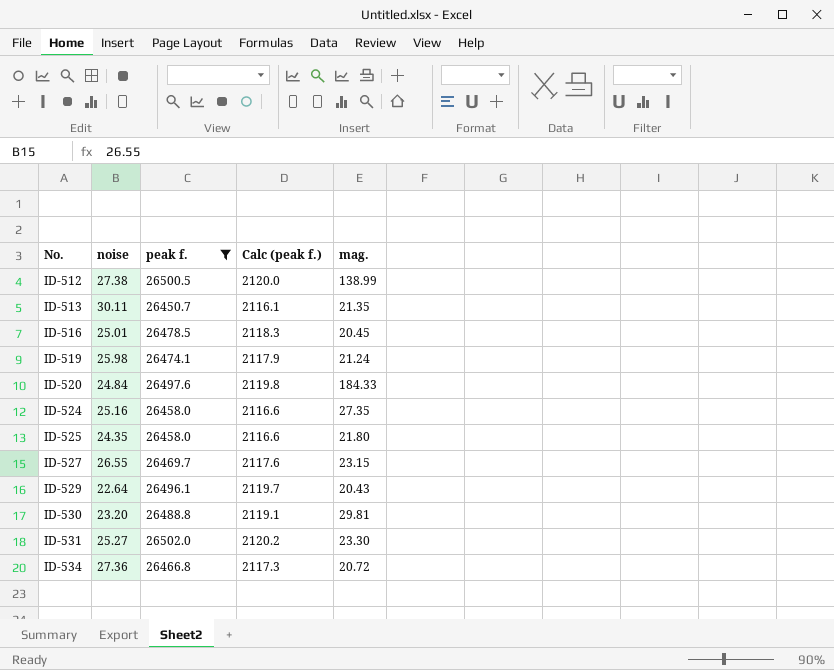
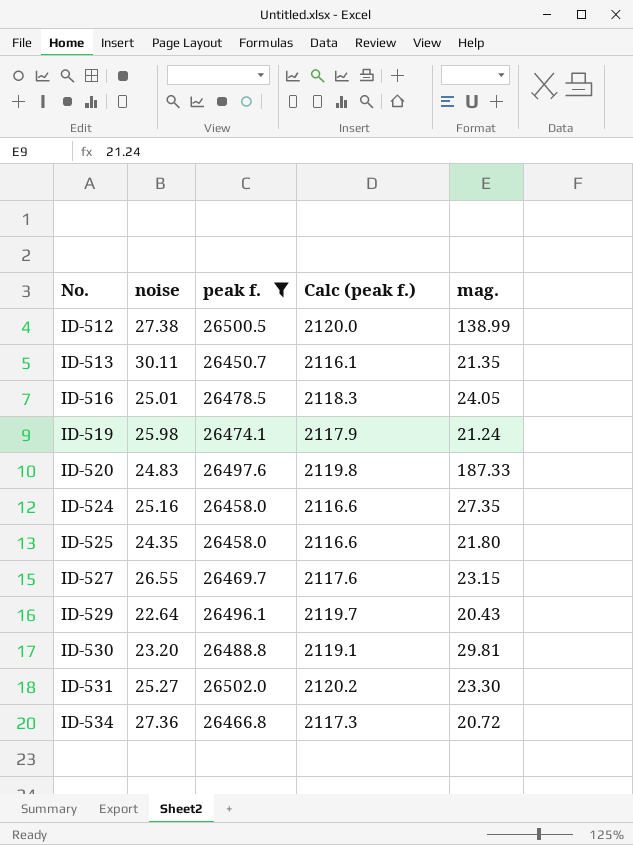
ID-516 | mag.: 20.45 -> 24.05
ID-520 | noise: 24.84 -> 24.83
ID-520 | mag.: 184.33 -> 187.33

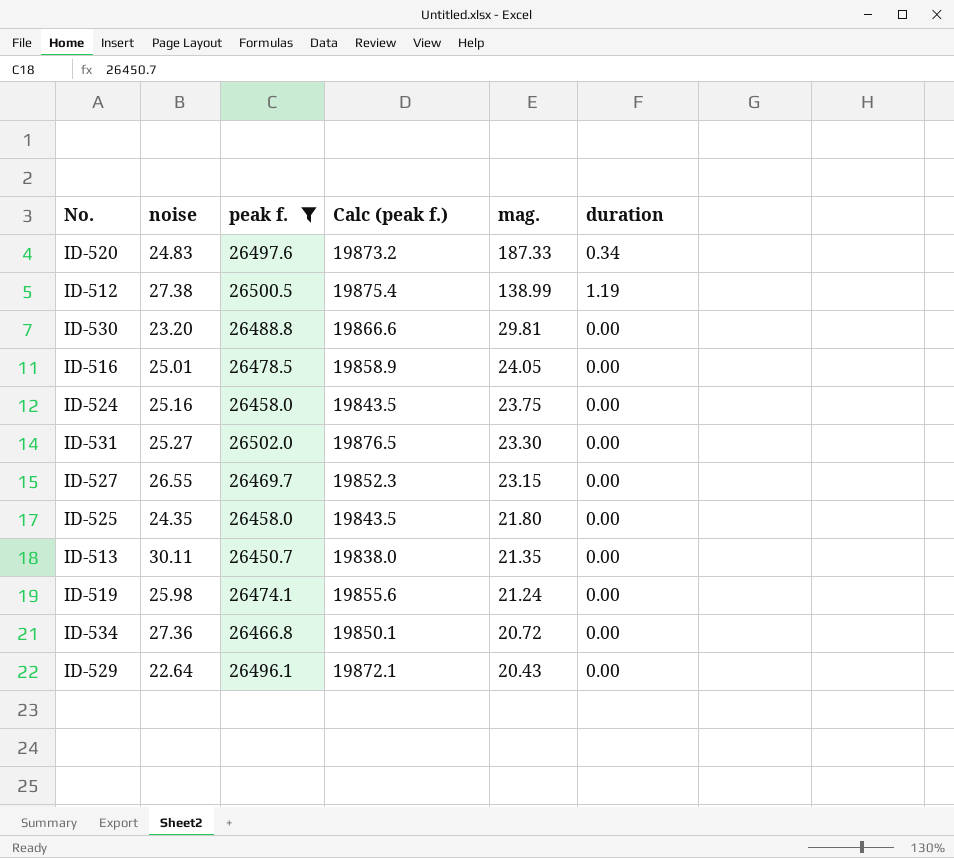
row order: No. ascending -> mag. descending
column Calc (peak f.) | formula: [peak f.] * 0.08 -> [peak f.] * 0.75
column duration | position: none -> 6
ID-524 | mag.: 27.35 -> 23.75

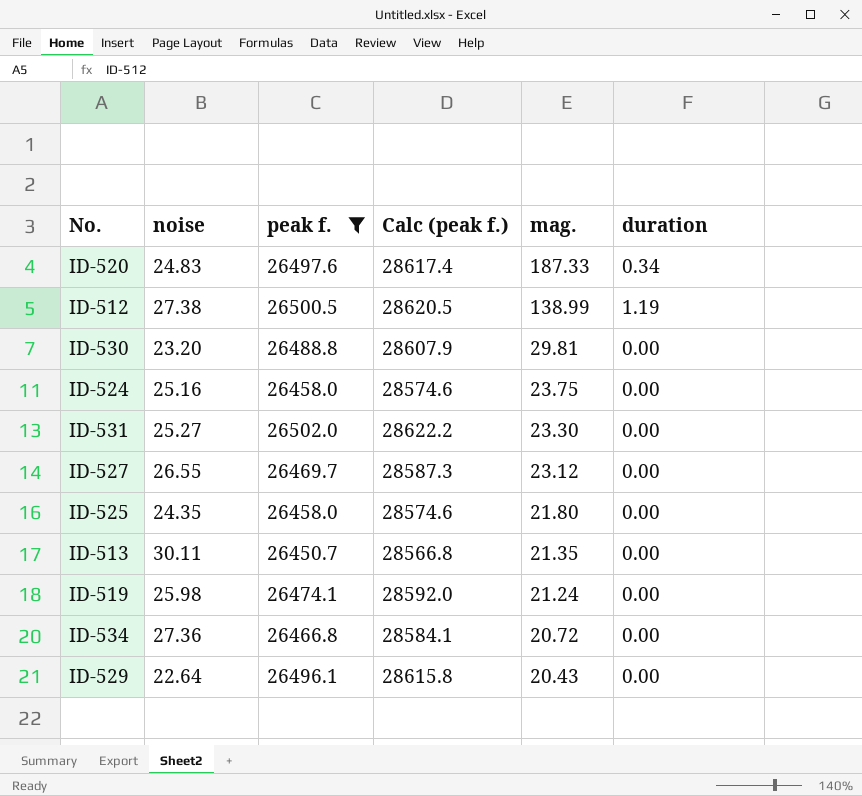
column Calc (peak f.) | formula: [peak f.] * 0.75 -> [peak f.] * 1.08
row ID-516: 25.01 | 26478.5 | 19858.9 | 24.05 | 0.00 -> none
ID-527 | mag.: 23.15 -> 23.12

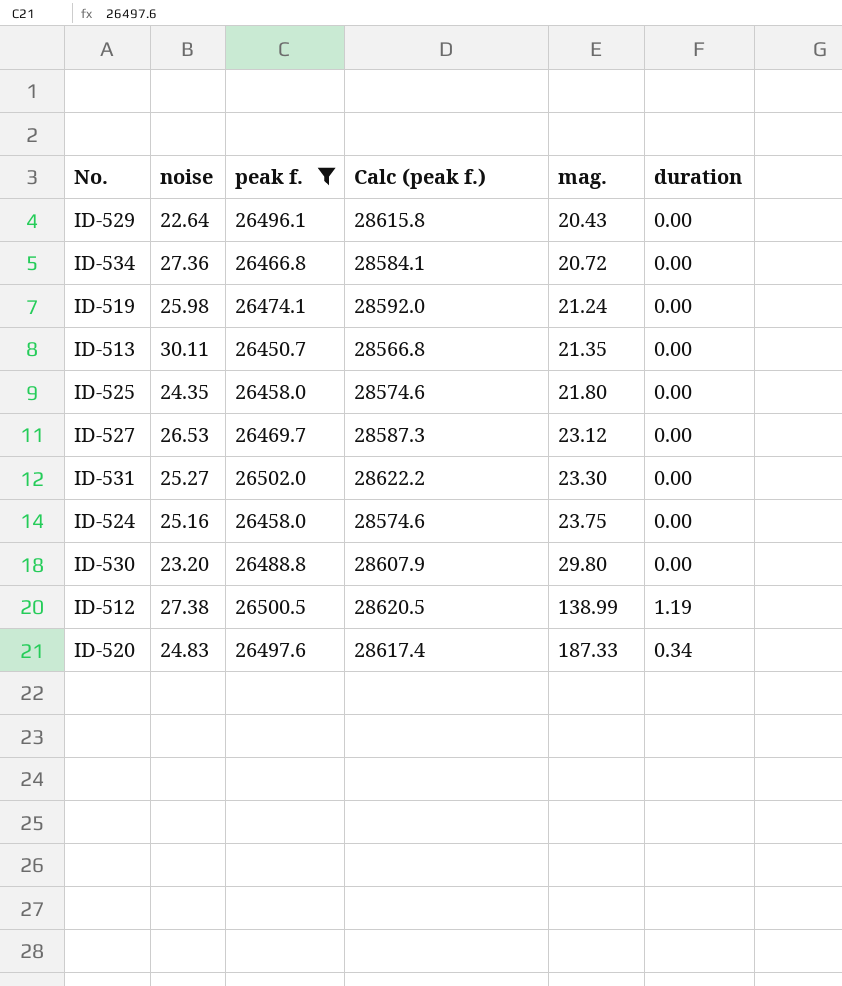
row order: mag. descending -> mag. ascending
ID-527 | noise: 26.55 -> 26.53
ID-530 | mag.: 29.81 -> 29.80

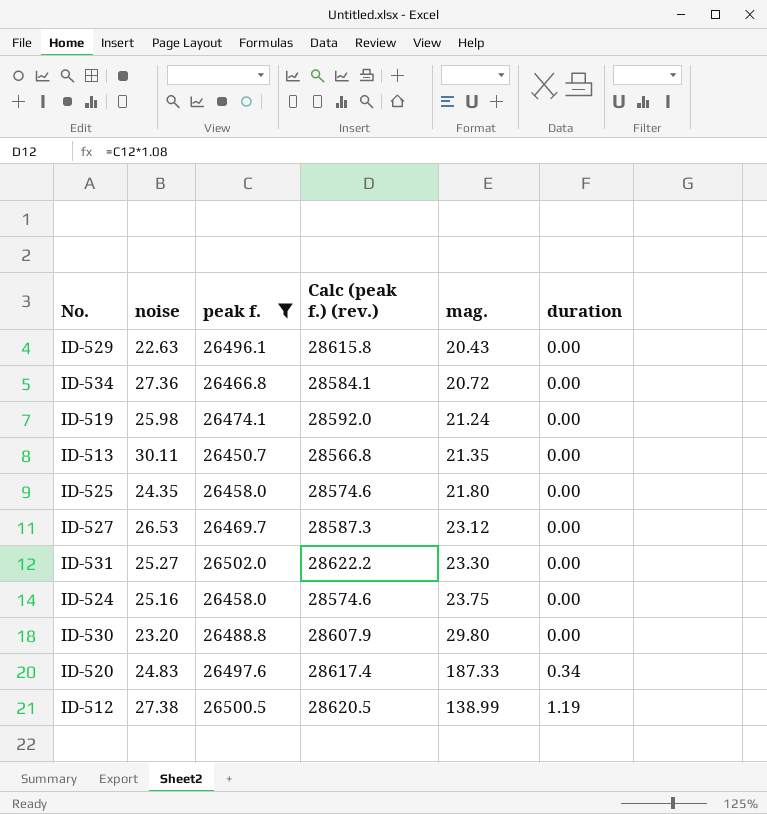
row order: mag. ascending -> duration ascending
column name: Calc (peak f.) -> Calc (peak f.) (rev.)
ID-529 | noise: 22.64 -> 22.63

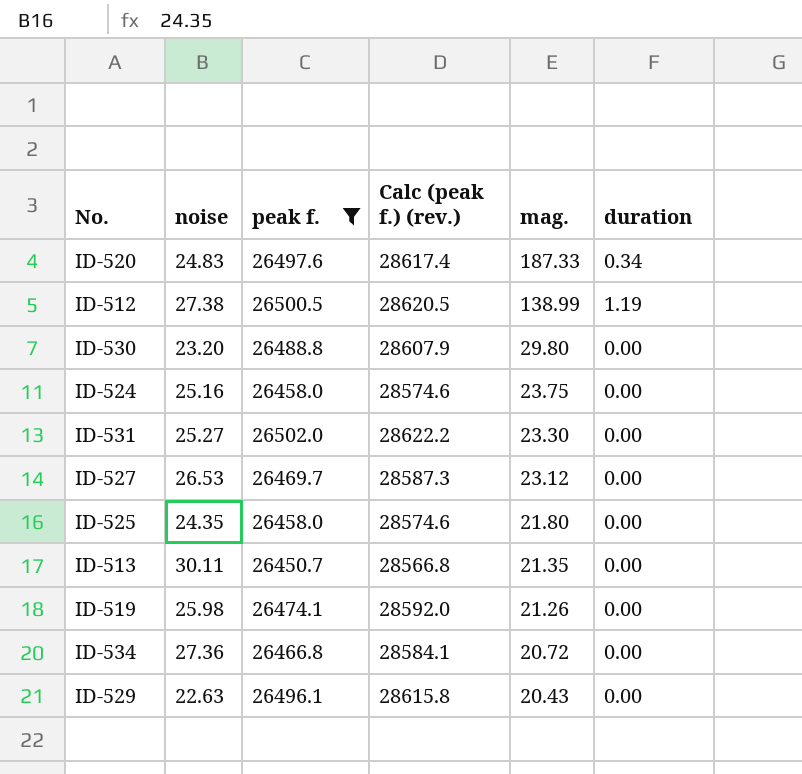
row order: duration ascending -> mag. descending
ID-519 | mag.: 21.24 -> 21.26

